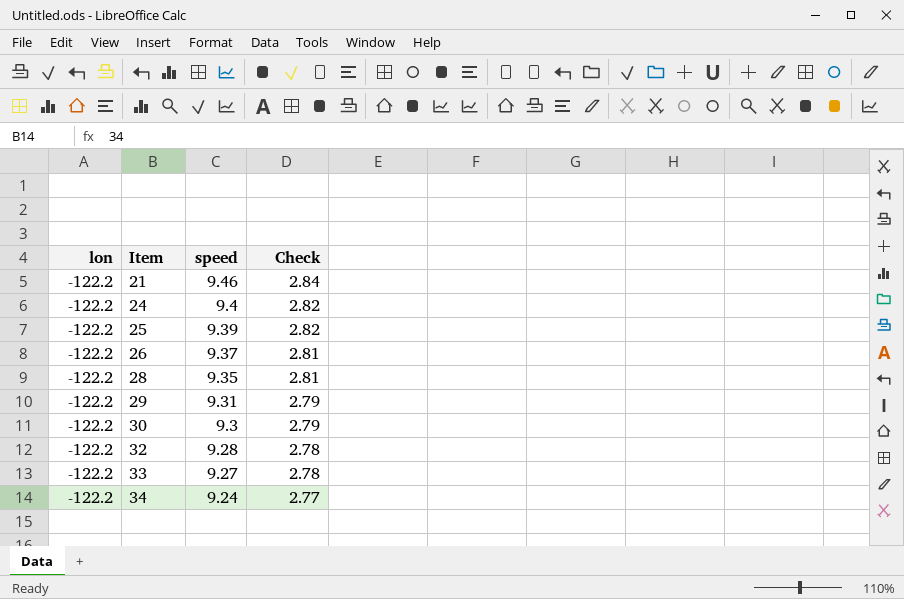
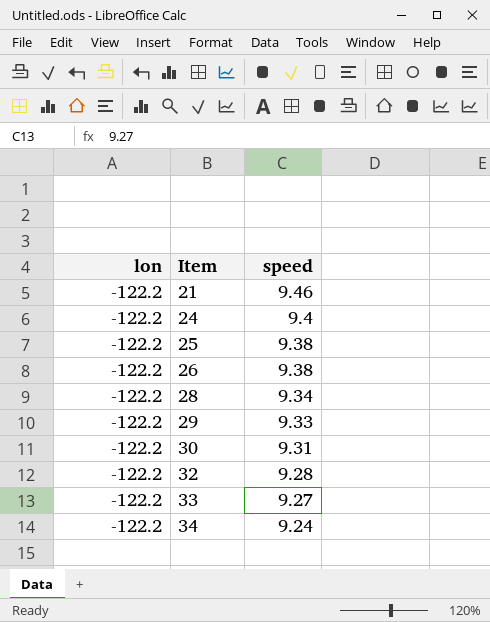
column Check | formula: [speed] * 0.3 -> none
25 | speed: 9.39 -> 9.38
26 | speed: 9.37 -> 9.38
28 | speed: 9.35 -> 9.34
29 | speed: 9.31 -> 9.33
30 | speed: 9.3 -> 9.31

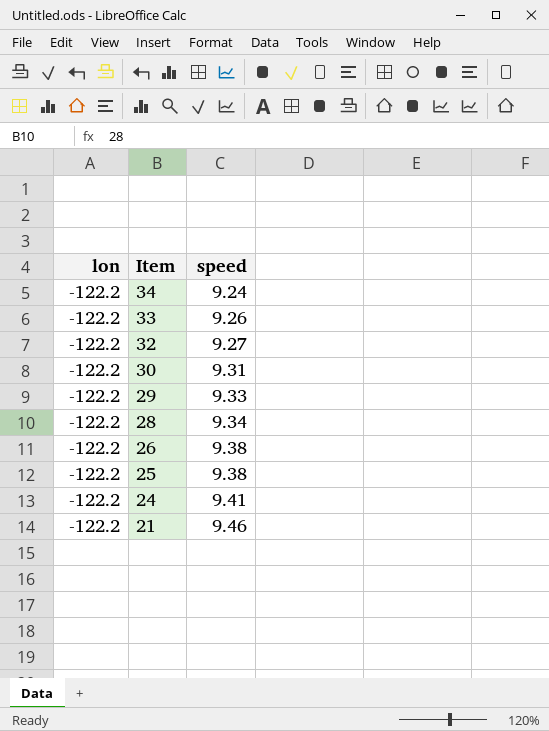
row order: Item ascending -> Item descending
33 | speed: 9.27 -> 9.26
32 | speed: 9.28 -> 9.27
24 | speed: 9.4 -> 9.41

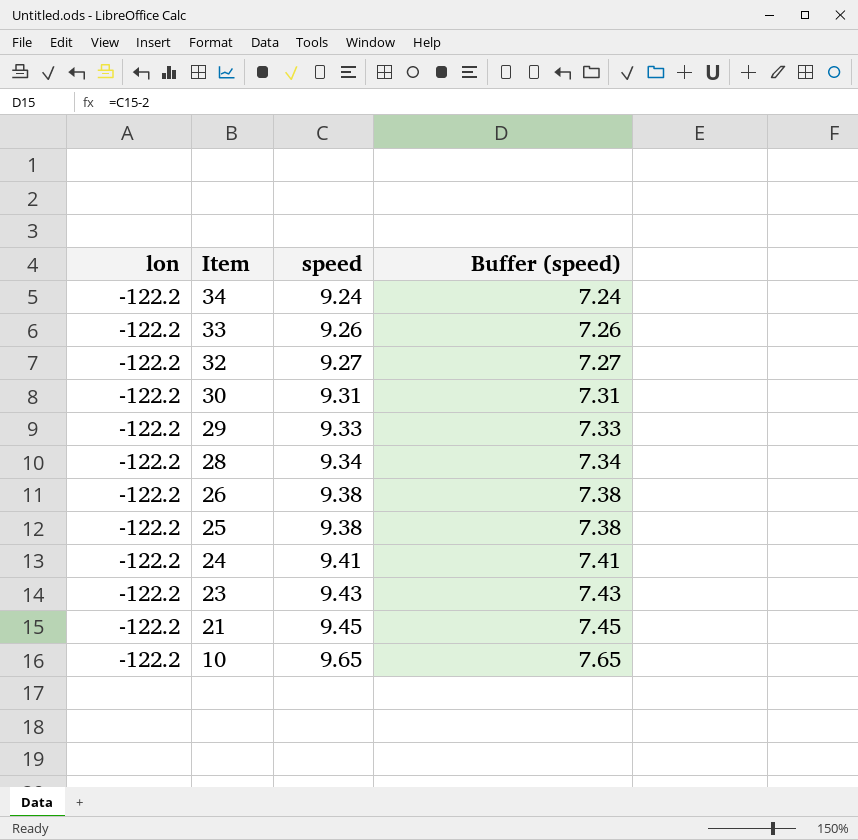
column Buffer (speed) | formula: none -> [speed] - 2
row 23: none -> -122.2 | 9.43 | 7.43
21 | speed: 9.46 -> 9.45
row 10: none -> -122.2 | 9.65 | 7.65

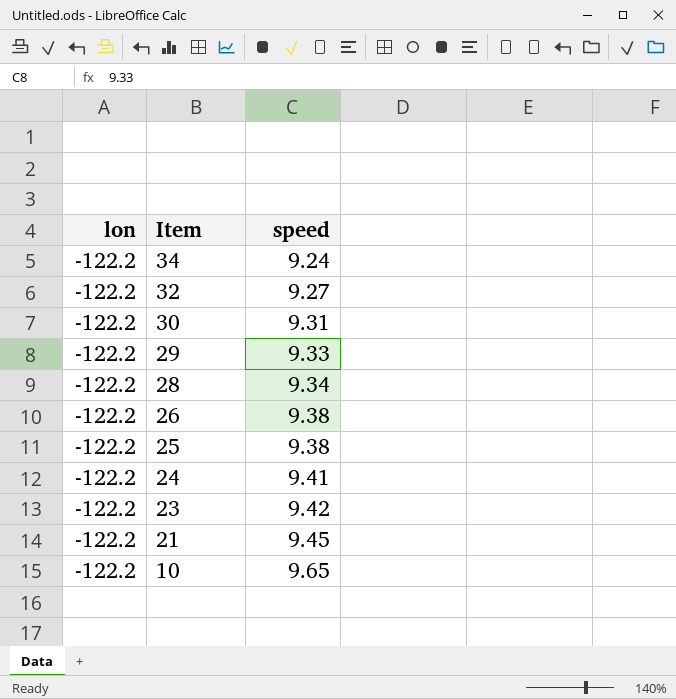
column Buffer (speed) | formula: [speed] - 2 -> none
row 33: -122.2 | 9.26 | 7.26 -> none
23 | speed: 9.43 -> 9.42

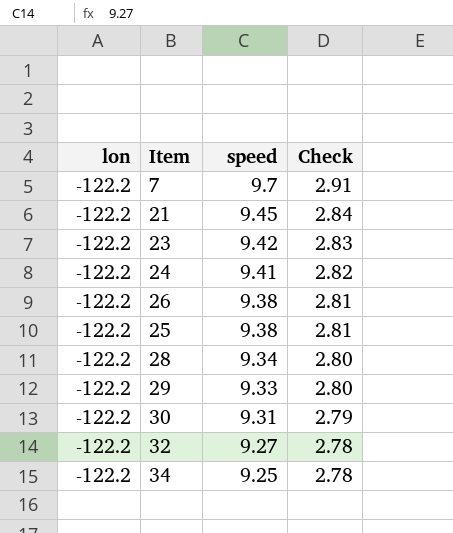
row order: Item descending -> speed descending
column Check | formula: none -> [speed] * 0.3
row 10: -122.2 | 9.65 -> none
row 7: none -> -122.2 | 9.7 | 2.91
34 | speed: 9.24 -> 9.25

